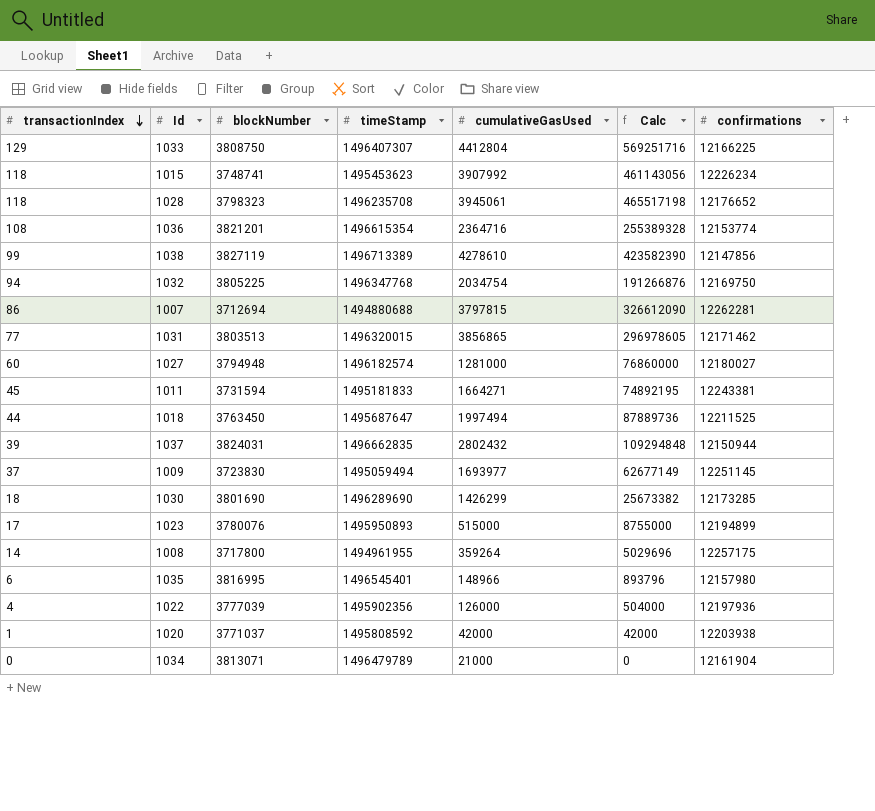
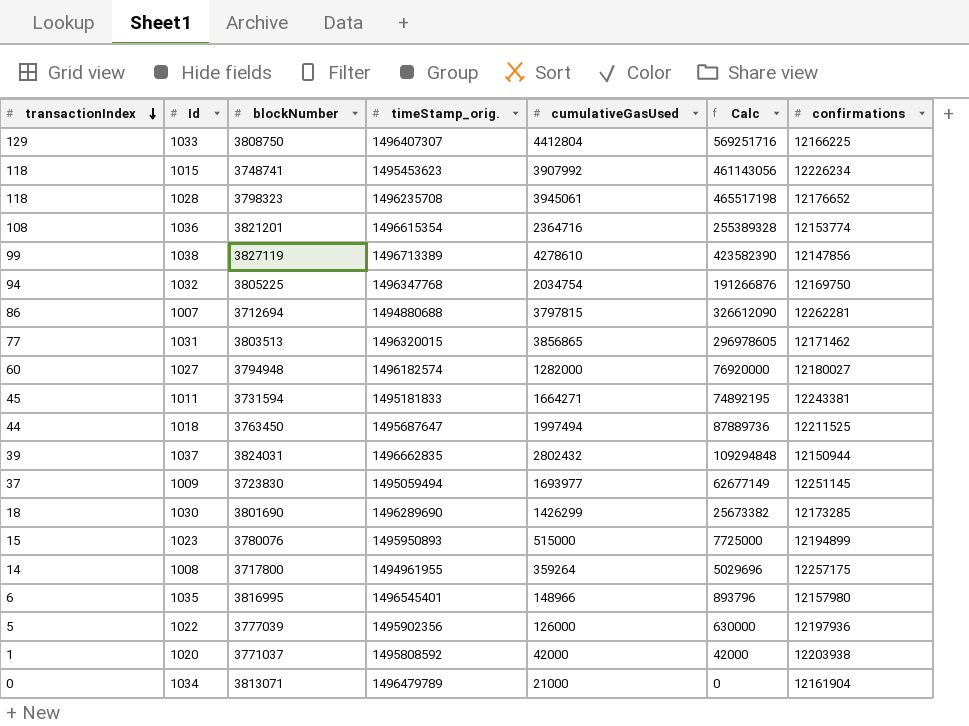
column name: timeStamp -> timeStamp_orig.
1027 | cumulativeGasUsed: 1281000 -> 1282000
1027 | Calc: 76860000 -> 76920000
1023 | transactionIndex: 17 -> 15
1023 | Calc: 8755000 -> 7725000
1022 | transactionIndex: 4 -> 5
1022 | Calc: 504000 -> 630000

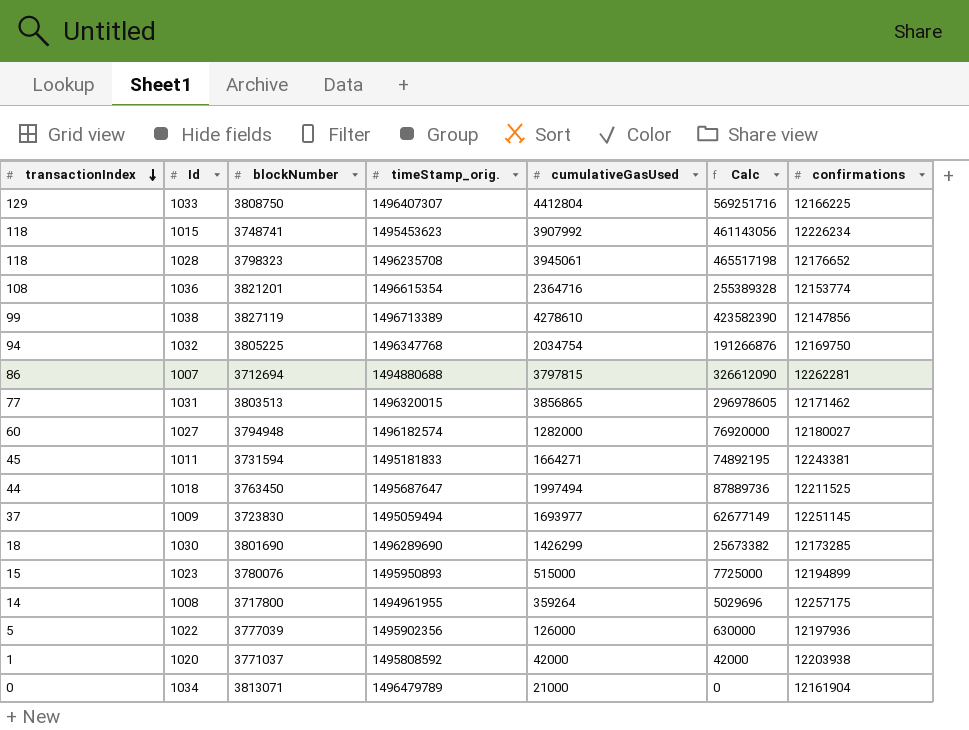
row 1037: 39 | 3824031 | 1496662835 | 2802432 | 109294848 | 12150944 -> none
row 1035: 6 | 3816995 | 1496545401 | 148966 | 893796 | 12157980 -> none

